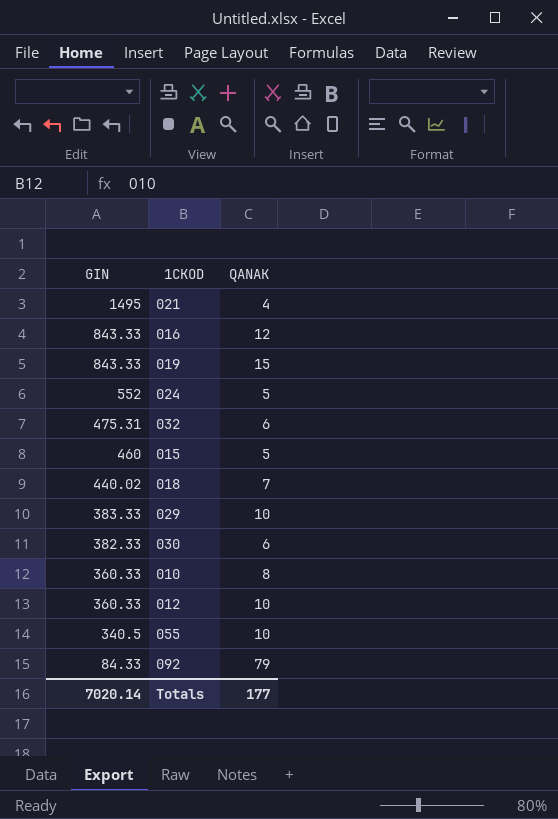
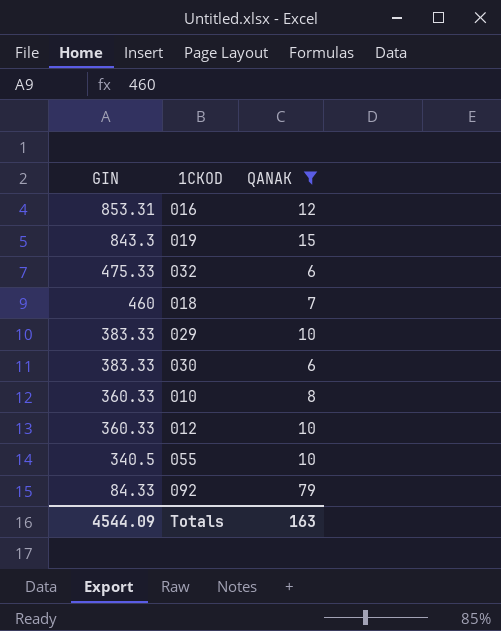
filter: none -> QANAK >= 6
016 | GIN: 843.33 -> 853.31
019 | GIN: 843.33 -> 843.3
032 | GIN: 475.31 -> 475.33
018 | GIN: 440.02 -> 460
030 | GIN: 382.33 -> 383.33
Totals | GIN: 7020.14 -> 4544.09
Totals | QANAK: 177 -> 163

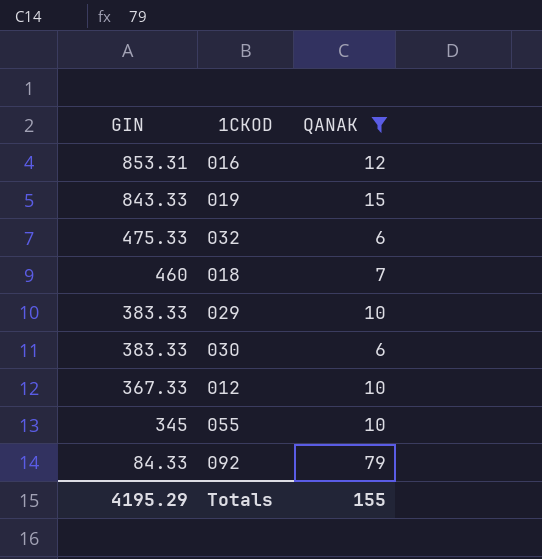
row 010: 360.33 | 8 -> none
019 | GIN: 843.3 -> 843.33
012 | GIN: 360.33 -> 367.33
055 | GIN: 340.5 -> 345
Totals | GIN: 4544.09 -> 4195.29
Totals | QANAK: 163 -> 155

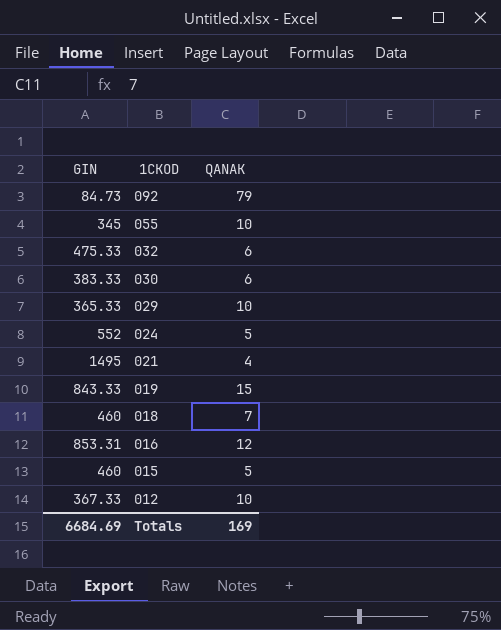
filter: QANAK >= 6 -> none
row order: GIN descending -> 1CKOD descending
092 | GIN: 84.33 -> 84.73
029 | GIN: 383.33 -> 365.33
Totals | GIN: 4195.29 -> 6684.69
Totals | QANAK: 155 -> 169

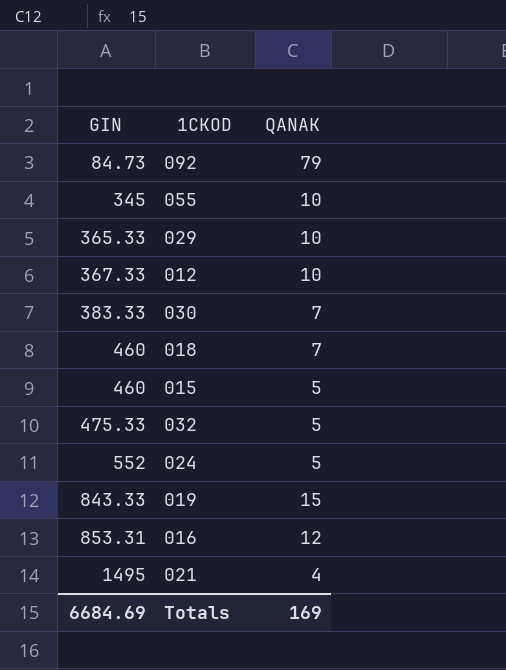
row order: 1CKOD descending -> GIN ascending
030 | QANAK: 6 -> 7
032 | QANAK: 6 -> 5

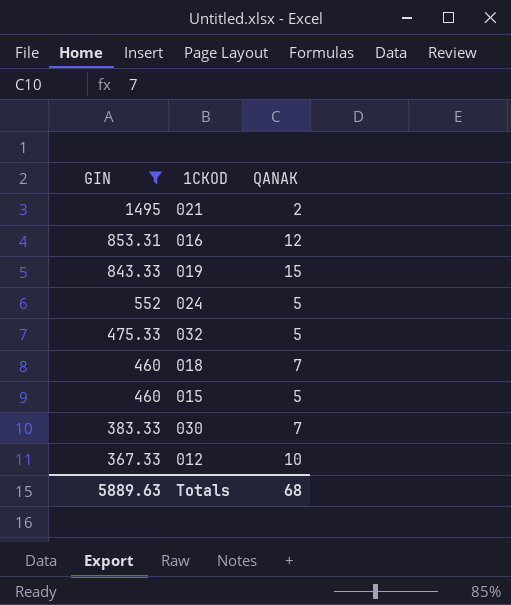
filter: none -> GIN >= 367.33
row order: GIN ascending -> GIN descending
021 | QANAK: 4 -> 2
Totals | GIN: 6684.69 -> 5889.63
Totals | QANAK: 169 -> 68

